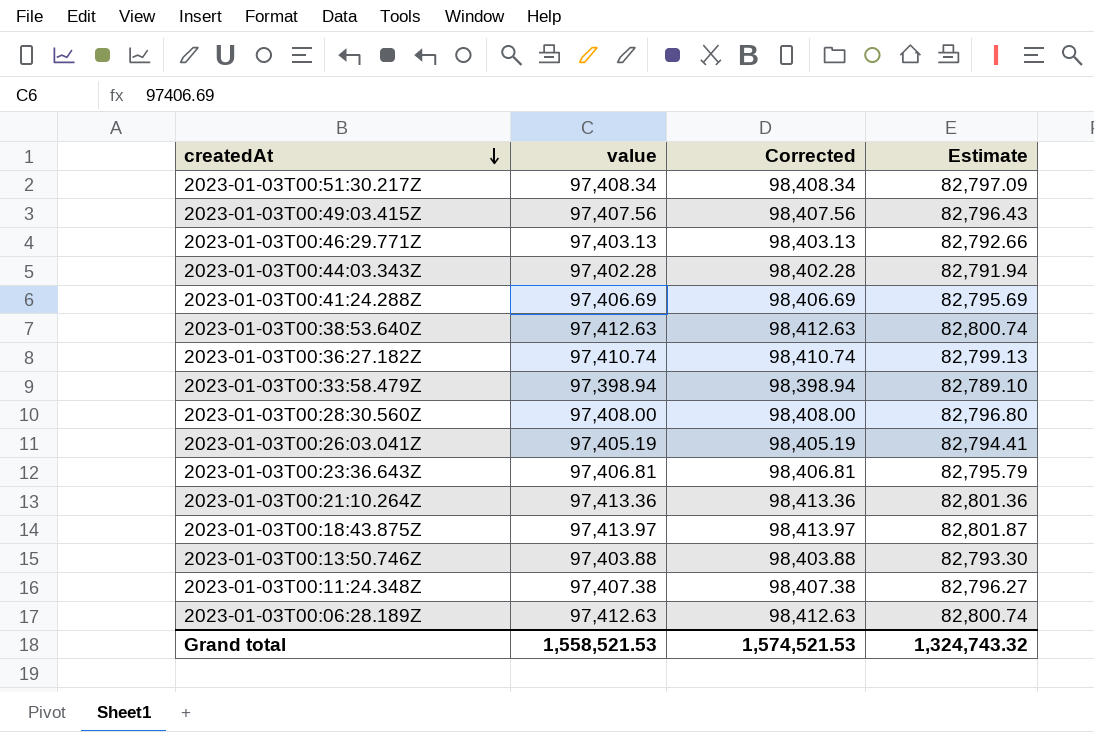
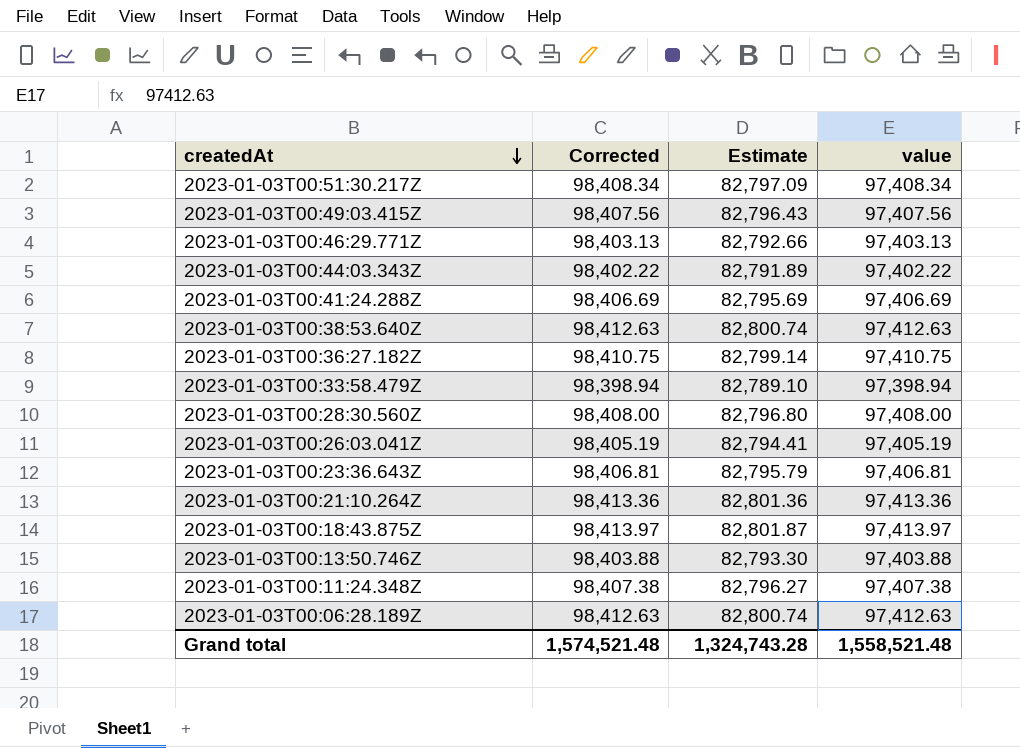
column value | position: 2 -> 4
2023-01-03T00:44:03.343Z | Corrected: 98,402.28 -> 98,402.22
2023-01-03T00:44:03.343Z | Estimate: 82,791.94 -> 82,791.89
2023-01-03T00:44:03.343Z | value: 97,402.28 -> 97,402.22
2023-01-03T00:36:27.182Z | Corrected: 98,410.74 -> 98,410.75
2023-01-03T00:36:27.182Z | Estimate: 82,799.13 -> 82,799.14
2023-01-03T00:36:27.182Z | value: 97,410.74 -> 97,410.75
Grand total | Corrected: 1,574,521.53 -> 1,574,521.48
Grand total | Estimate: 1,324,743.32 -> 1,324,743.28
Grand total | value: 1,558,521.53 -> 1,558,521.48

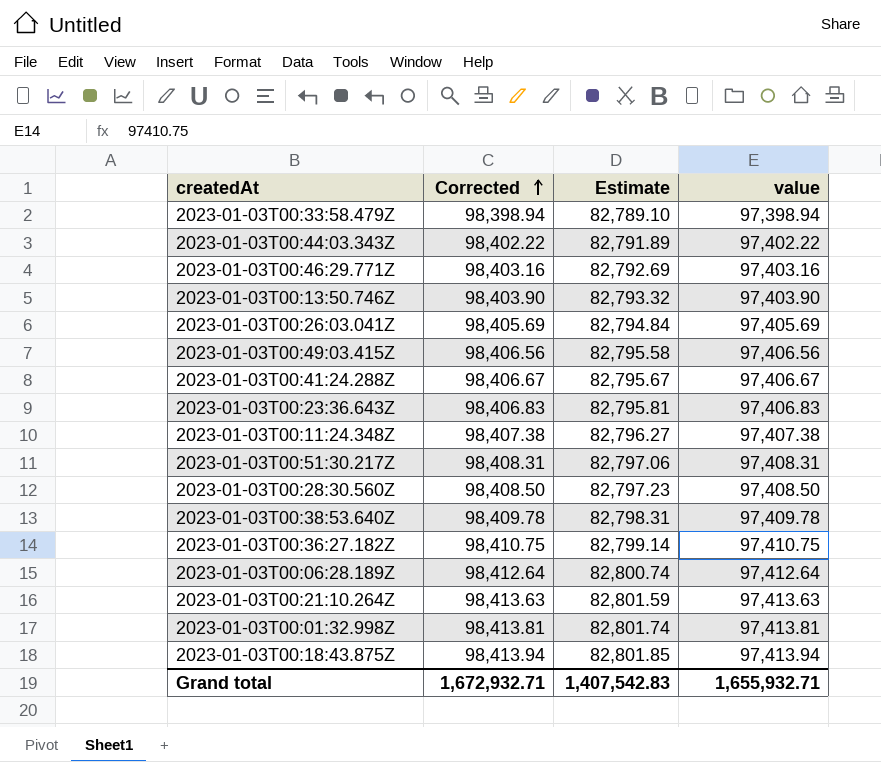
row order: createdAt descending -> Corrected ascending
2023-01-03T00:46:29.771Z | Corrected: 98,403.13 -> 98,403.16
2023-01-03T00:46:29.771Z | Estimate: 82,792.66 -> 82,792.69
2023-01-03T00:46:29.771Z | value: 97,403.13 -> 97,403.16
2023-01-03T00:13:50.746Z | Corrected: 98,403.88 -> 98,403.90
2023-01-03T00:13:50.746Z | Estimate: 82,793.30 -> 82,793.32
2023-01-03T00:13:50.746Z | value: 97,403.88 -> 97,403.90
2023-01-03T00:26:03.041Z | Corrected: 98,405.19 -> 98,405.69
2023-01-03T00:26:03.041Z | Estimate: 82,794.41 -> 82,794.84
2023-01-03T00:26:03.041Z | value: 97,405.19 -> 97,405.69
2023-01-03T00:49:03.415Z | Corrected: 98,407.56 -> 98,406.56
2023-01-03T00:49:03.415Z | Estimate: 82,796.43 -> 82,795.58
2023-01-03T00:49:03.415Z | value: 97,407.56 -> 97,406.56
2023-01-03T00:41:24.288Z | Corrected: 98,406.69 -> 98,406.67
2023-01-03T00:41:24.288Z | Estimate: 82,795.69 -> 82,795.67
2023-01-03T00:41:24.288Z | value: 97,406.69 -> 97,406.67
2023-01-03T00:23:36.643Z | Corrected: 98,406.81 -> 98,406.83
2023-01-03T00:23:36.643Z | Estimate: 82,795.79 -> 82,795.81
2023-01-03T00:23:36.643Z | value: 97,406.81 -> 97,406.83
2023-01-03T00:51:30.217Z | Corrected: 98,408.34 -> 98,408.31
2023-01-03T00:51:30.217Z | Estimate: 82,797.09 -> 82,797.06
2023-01-03T00:51:30.217Z | value: 97,408.34 -> 97,408.31
2023-01-03T00:28:30.560Z | Corrected: 98,408.00 -> 98,408.50
2023-01-03T00:28:30.560Z | Estimate: 82,796.80 -> 82,797.23
2023-01-03T00:28:30.560Z | value: 97,408.00 -> 97,408.50
2023-01-03T00:38:53.640Z | Corrected: 98,412.63 -> 98,409.78
2023-01-03T00:38:53.640Z | Estimate: 82,800.74 -> 82,798.31
2023-01-03T00:38:53.640Z | value: 97,412.63 -> 97,409.78
2023-01-03T00:06:28.189Z | Corrected: 98,412.63 -> 98,412.64
2023-01-03T00:06:28.189Z | value: 97,412.63 -> 97,412.64
2023-01-03T00:21:10.264Z | Corrected: 98,413.36 -> 98,413.63
2023-01-03T00:21:10.264Z | Estimate: 82,801.36 -> 82,801.59
2023-01-03T00:21:10.264Z | value: 97,413.36 -> 97,413.63
row 2023-01-03T00:01:32.998Z: none -> 98,413.81 | 82,801.74 | 97,413.81
2023-01-03T00:18:43.875Z | Corrected: 98,413.97 -> 98,413.94
2023-01-03T00:18:43.875Z | Estimate: 82,801.87 -> 82,801.85
2023-01-03T00:18:43.875Z | value: 97,413.97 -> 97,413.94
Grand total | Corrected: 1,574,521.48 -> 1,672,932.71
Grand total | Estimate: 1,324,743.28 -> 1,407,542.83
Grand total | value: 1,558,521.48 -> 1,655,932.71

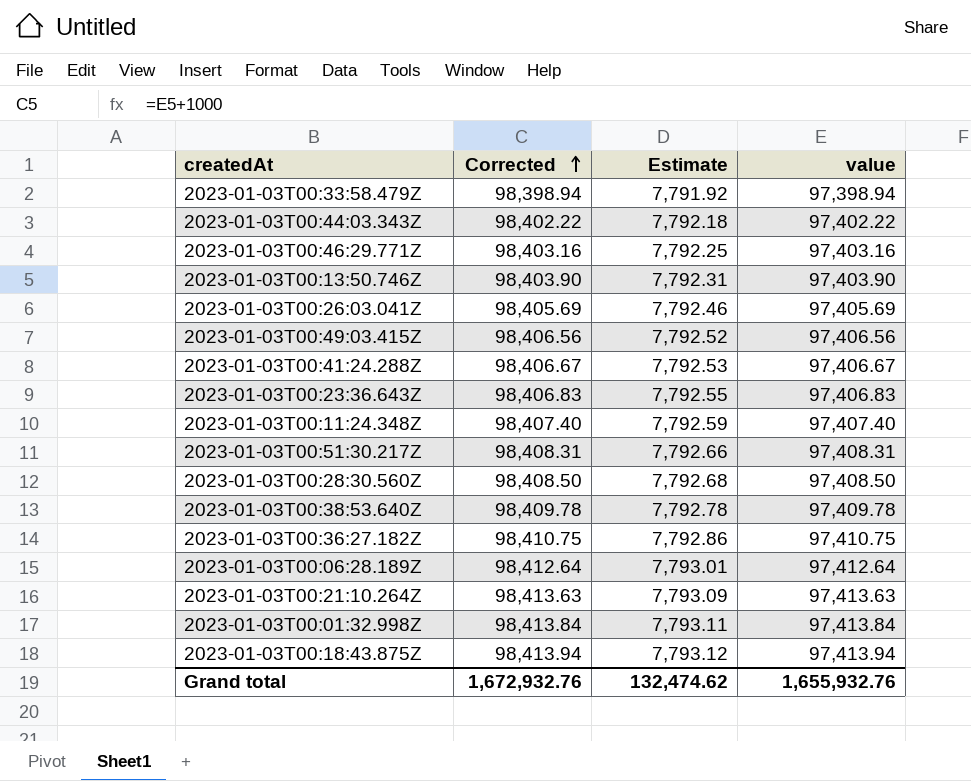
column Estimate | formula: [value] * 0.85 -> [value] * 0.08
2023-01-03T00:11:24.348Z | Corrected: 98,407.38 -> 98,407.40
2023-01-03T00:11:24.348Z | value: 97,407.38 -> 97,407.40
2023-01-03T00:01:32.998Z | Corrected: 98,413.81 -> 98,413.84
2023-01-03T00:01:32.998Z | value: 97,413.81 -> 97,413.84
Grand total | Corrected: 1,672,932.71 -> 1,672,932.76
Grand total | Estimate: 1,407,542.83 -> 132,474.62
Grand total | value: 1,655,932.71 -> 1,655,932.76

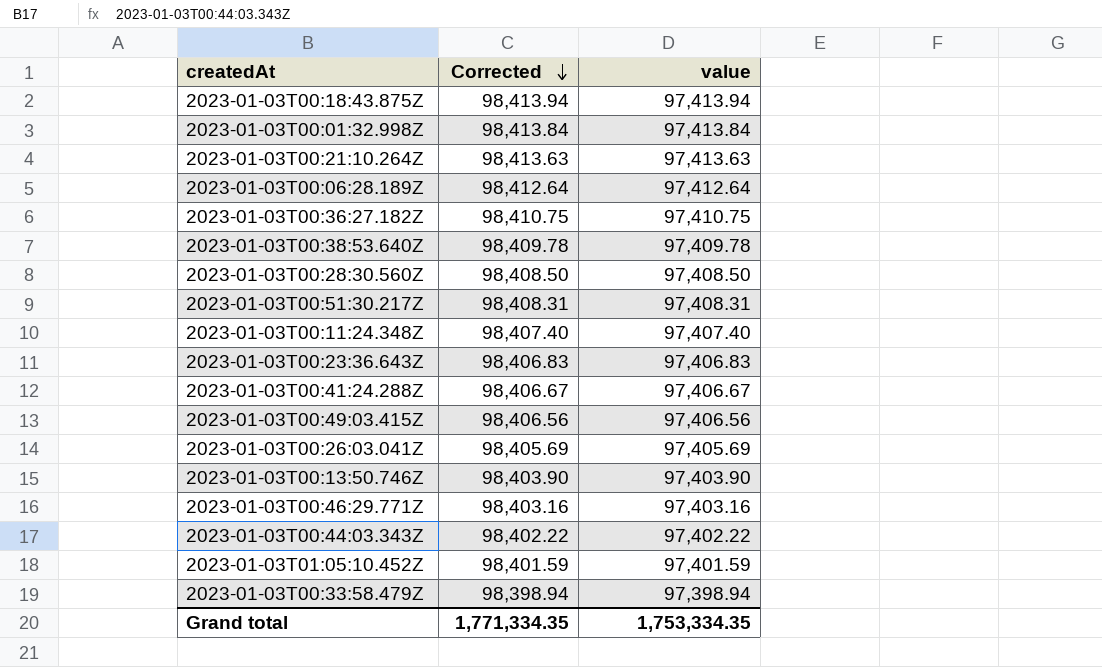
row order: Corrected ascending -> Corrected descending
column Estimate | formula: [value] * 0.08 -> none
row 2023-01-03T01:05:10.452Z: none -> 98,401.59 | 97,401.59
Grand total | Corrected: 1,672,932.76 -> 1,771,334.35
Grand total | value: 1,655,932.76 -> 1,753,334.35

